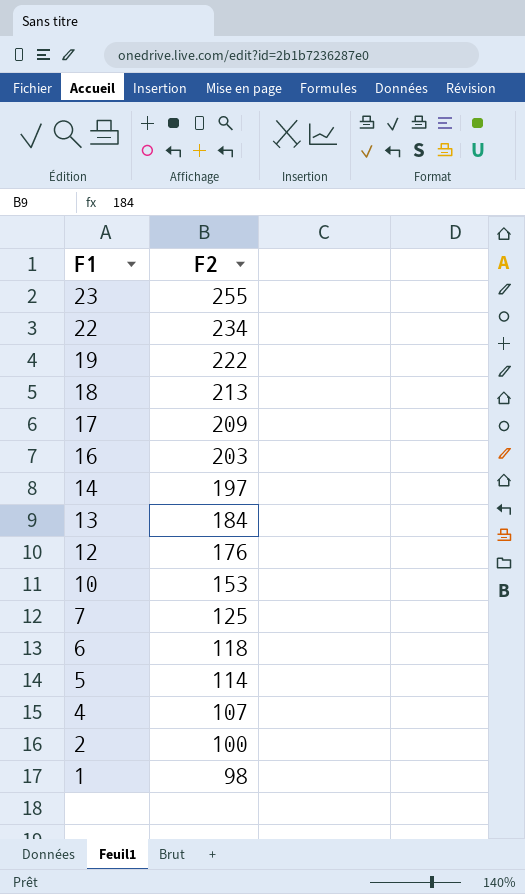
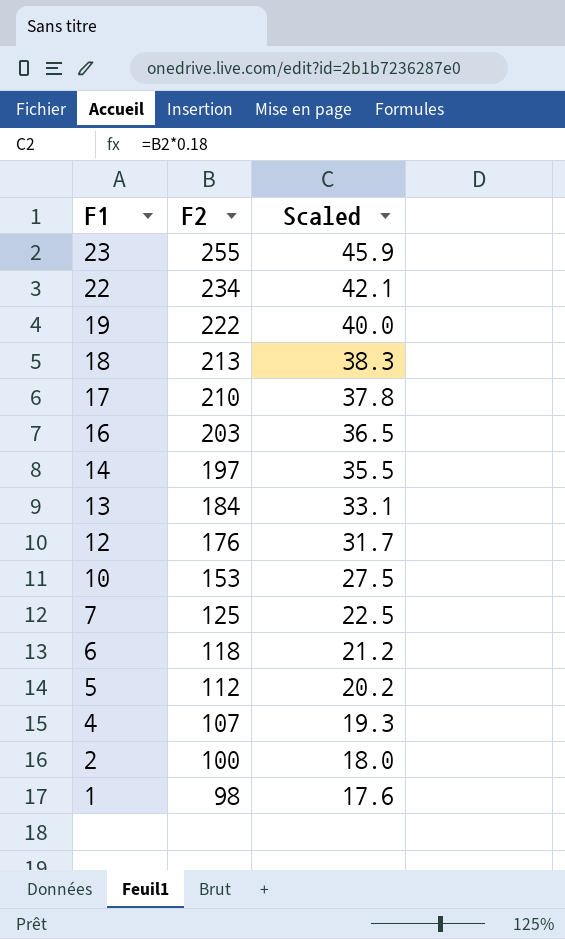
column Scaled | formula: none -> [F2] * 0.18
17 | F2: 209 -> 210
5 | F2: 114 -> 112

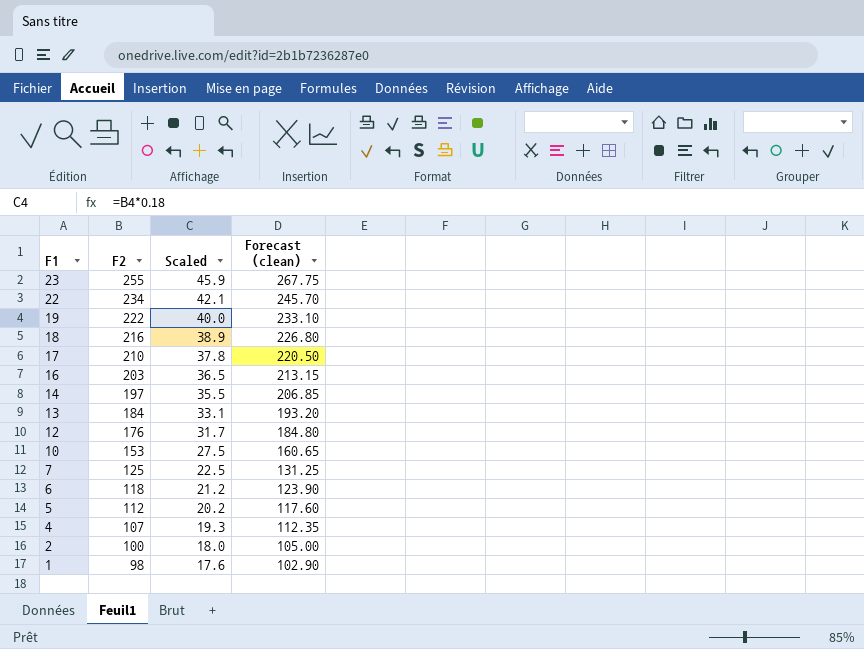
column Forecast (clean) | formula: none -> [F2] * 1.05
18 | F2: 213 -> 216
18 | Scaled: 38.3 -> 38.9

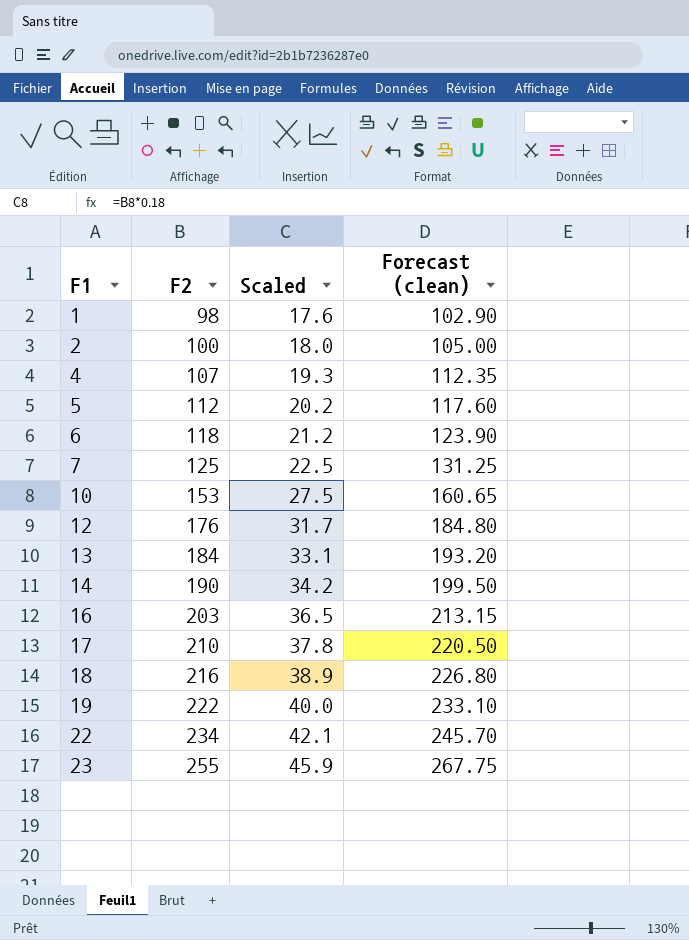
row order: F1 descending -> F1 ascending
14 | F2: 197 -> 190
14 | Scaled: 35.5 -> 34.2
14 | Forecast (clean): 206.85 -> 199.50

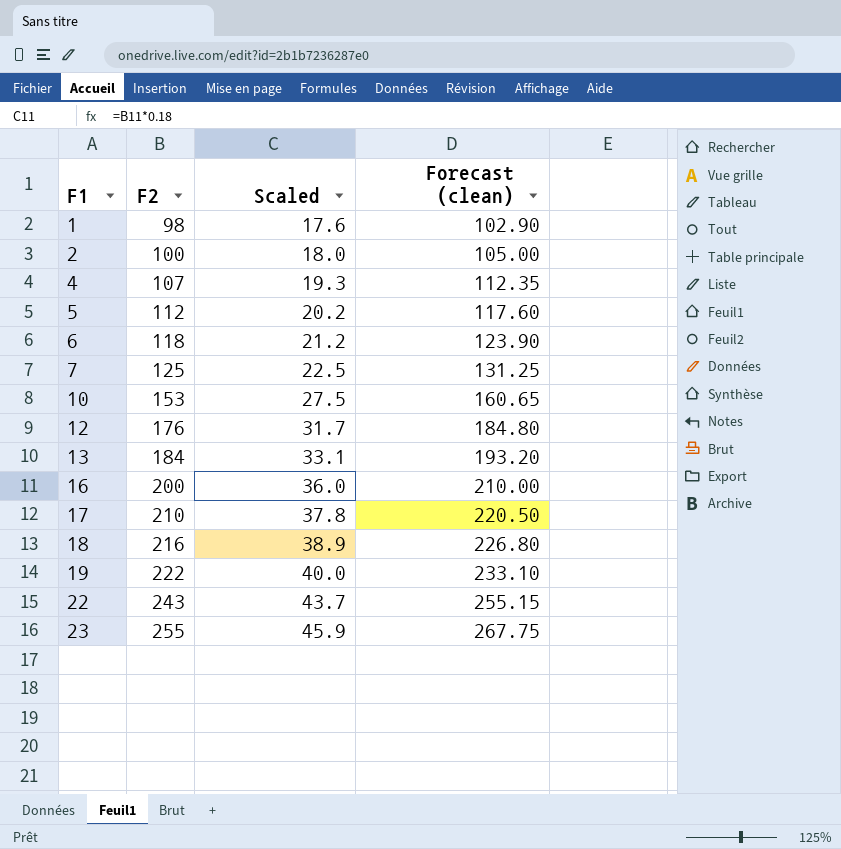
row 14: 190 | 34.2 | 199.50 -> none
16 | F2: 203 -> 200
16 | Scaled: 36.5 -> 36.0
16 | Forecast (clean): 213.15 -> 210.00
22 | F2: 234 -> 243
22 | Scaled: 42.1 -> 43.7
22 | Forecast (clean): 245.70 -> 255.15

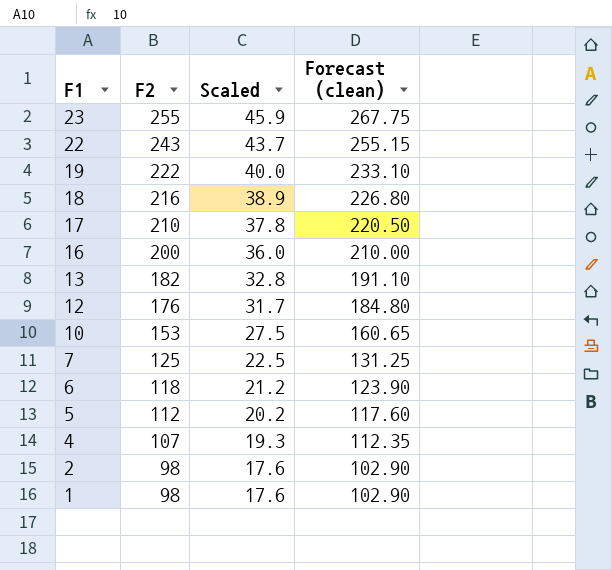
row order: F1 ascending -> F1 descending
13 | F2: 184 -> 182
13 | Scaled: 33.1 -> 32.8
13 | Forecast (clean): 193.20 -> 191.10
2 | F2: 100 -> 98
2 | Scaled: 18.0 -> 17.6
2 | Forecast (clean): 105.00 -> 102.90

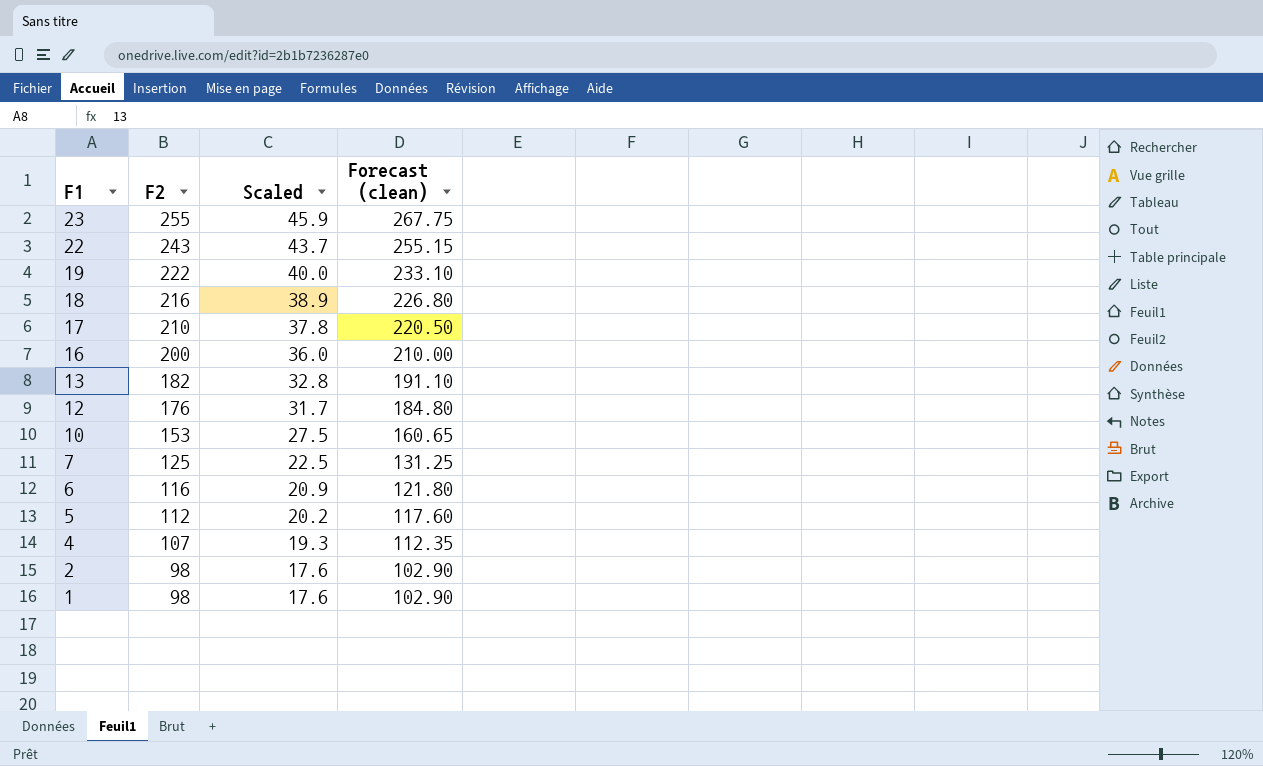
6 | F2: 118 -> 116
6 | Scaled: 21.2 -> 20.9
6 | Forecast (clean): 123.90 -> 121.80

